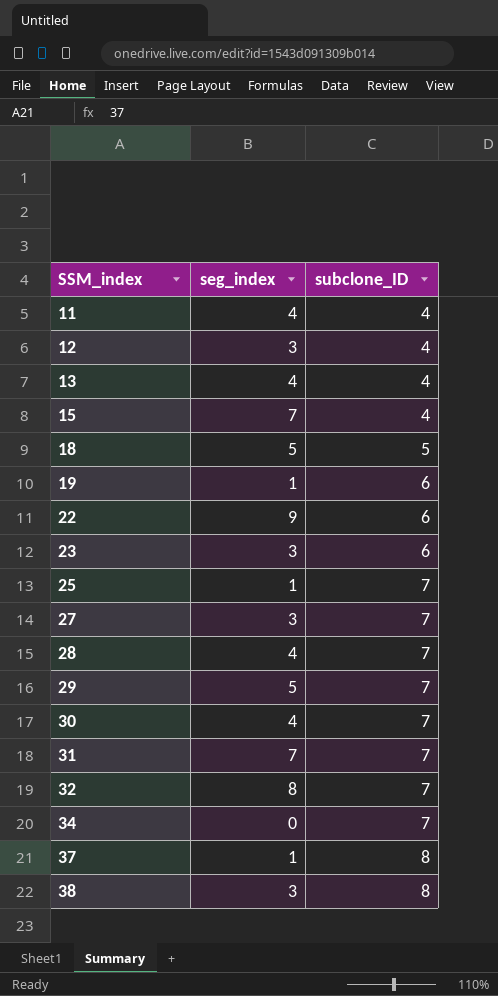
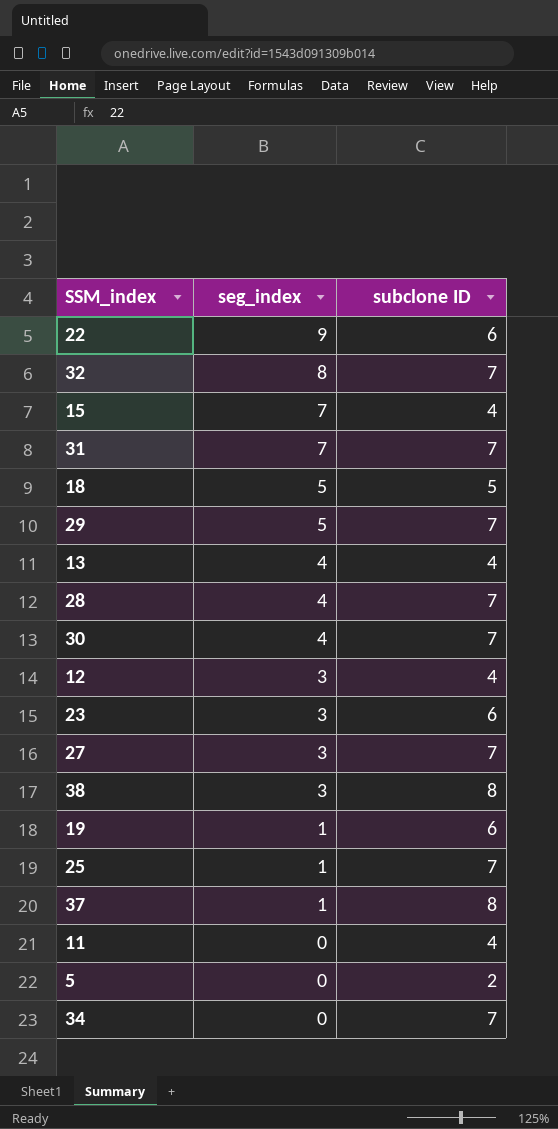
row order: SSM_index ascending -> seg_index descending
column name: subclone_ID -> subclone ID
11 | seg_index: 4 -> 0
row 5: none -> 0 | 2

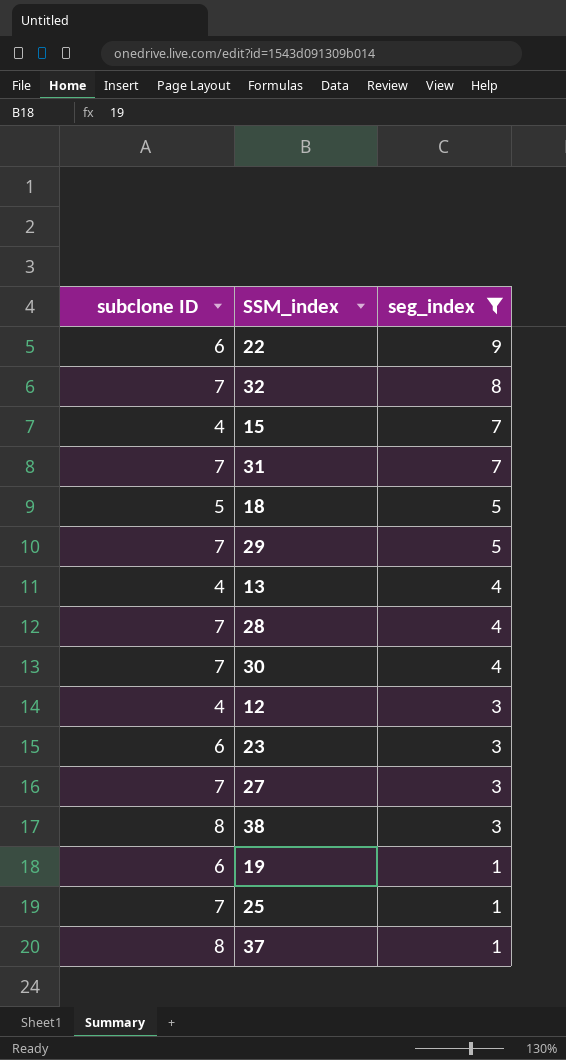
filter: none -> seg_index != 0
column subclone ID | position: 3 -> 1

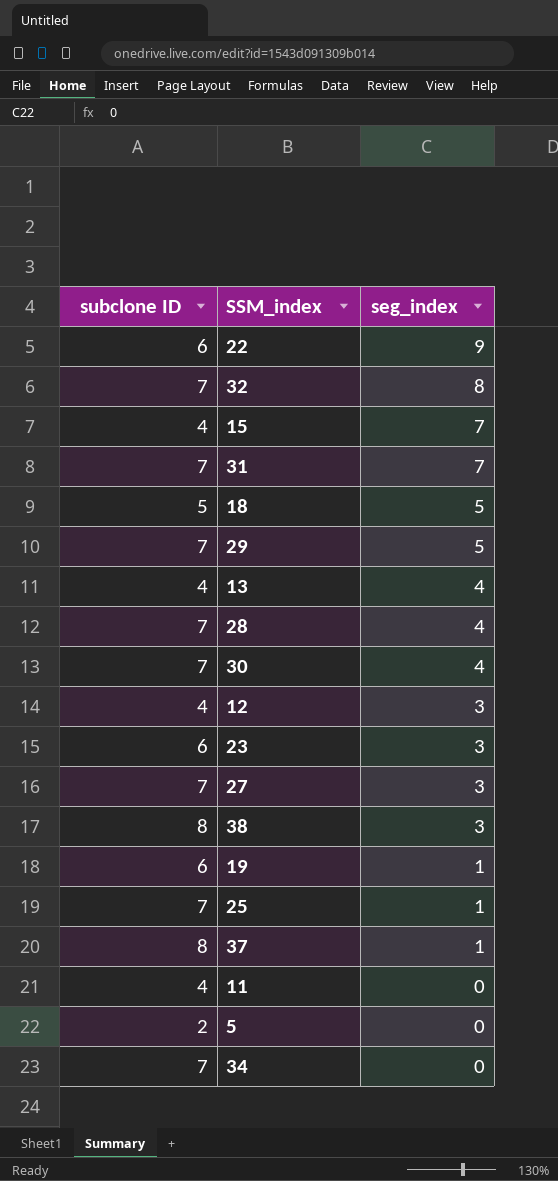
filter: seg_index != 0 -> none

